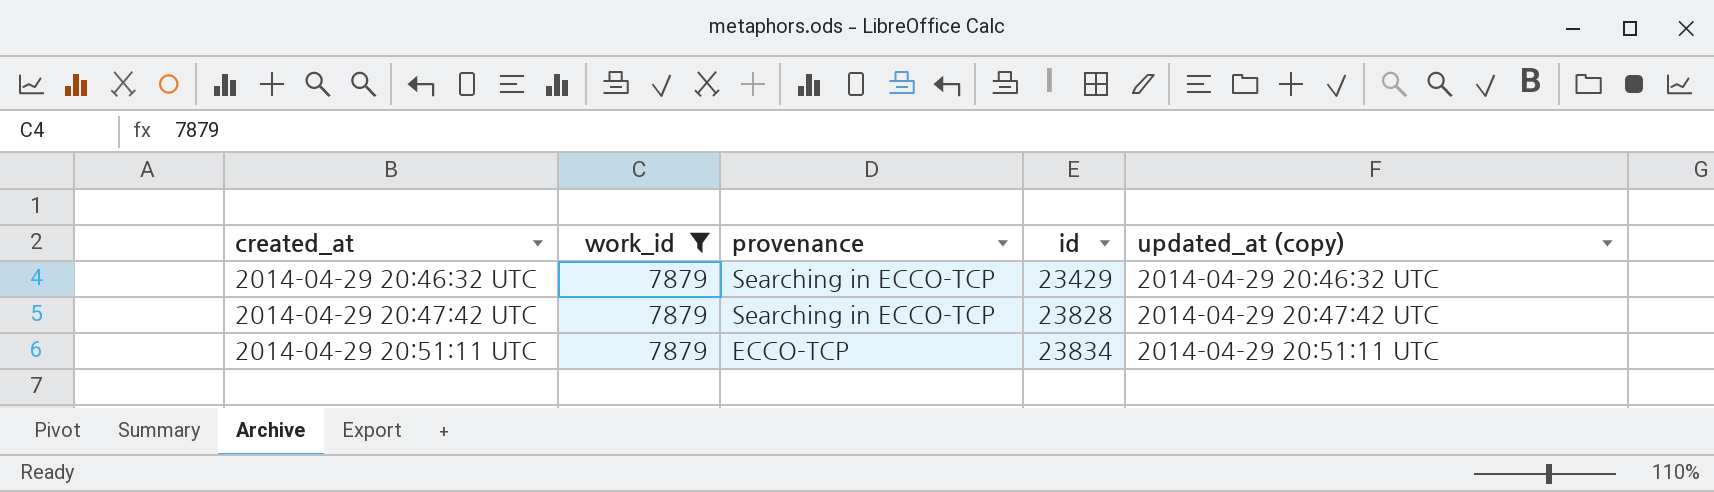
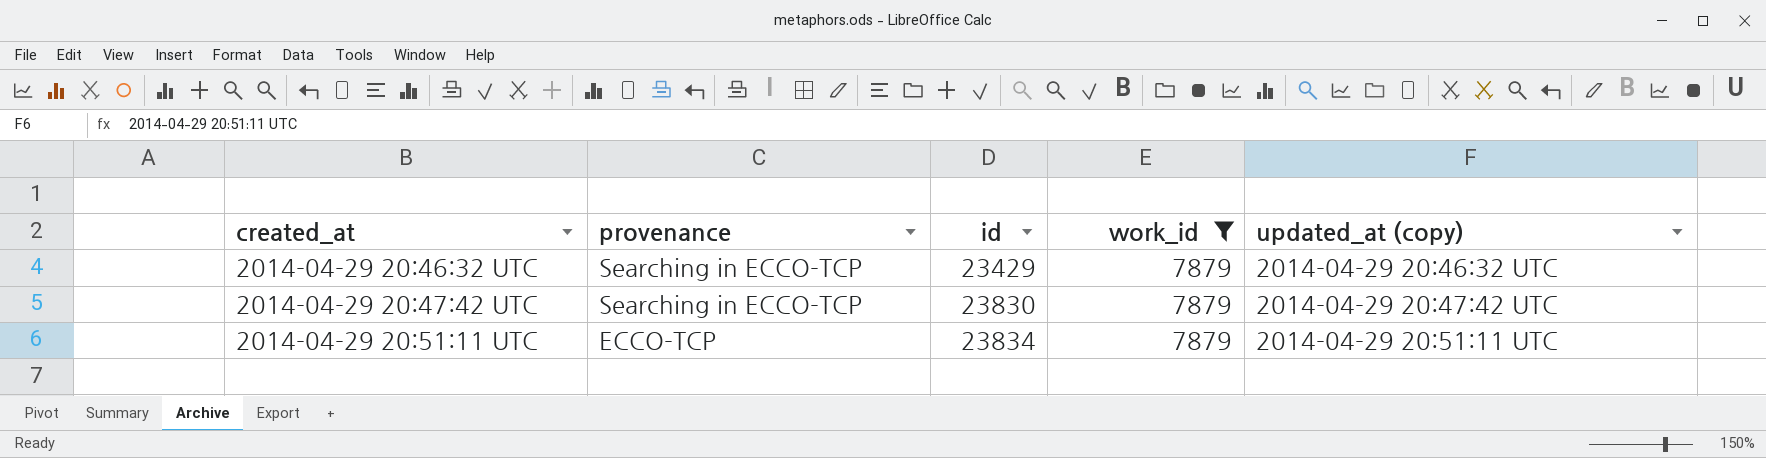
column work_id | position: 2 -> 4
2014-04-29 20:47:42 UTC | id: 23828 -> 23830

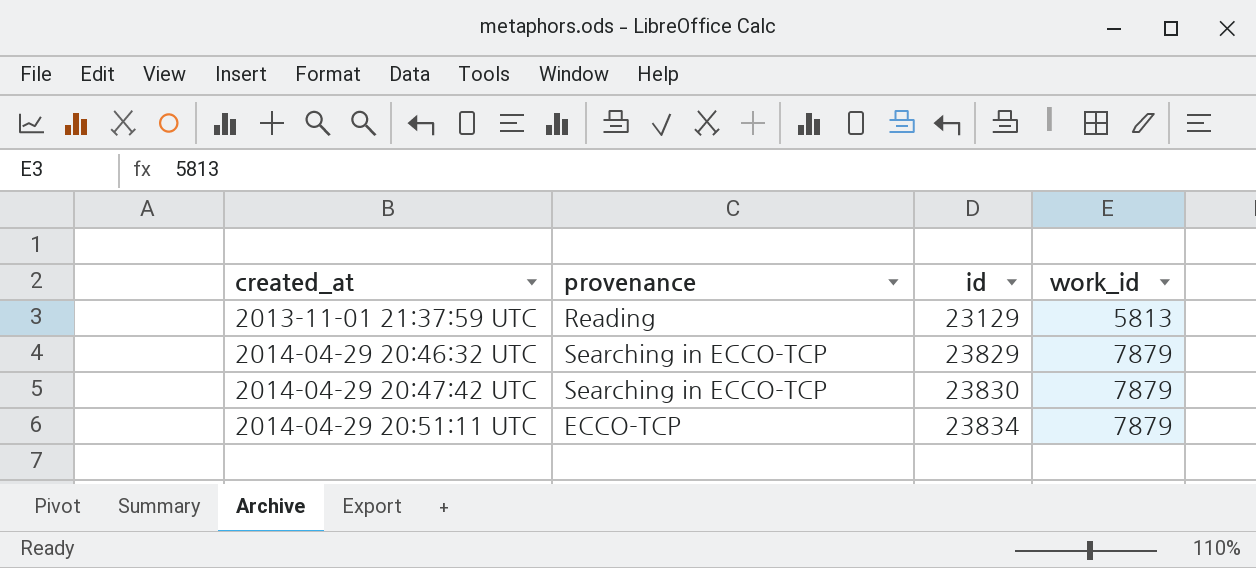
filter: work_id = 7879 -> none
column updated_at (copy) | position: 5 -> none
2014-04-29 20:46:32 UTC | id: 23429 -> 23829

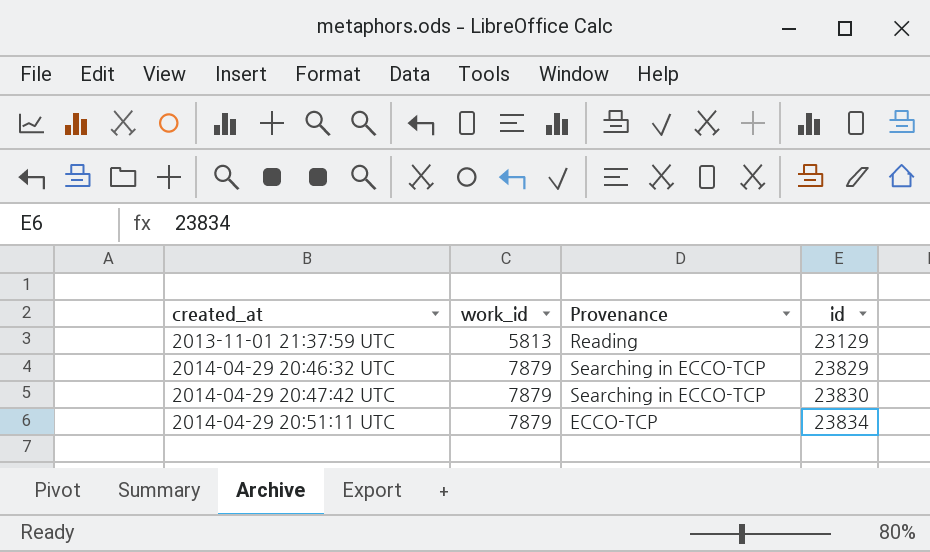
column work_id | position: 4 -> 2
column name: provenance -> Provenance

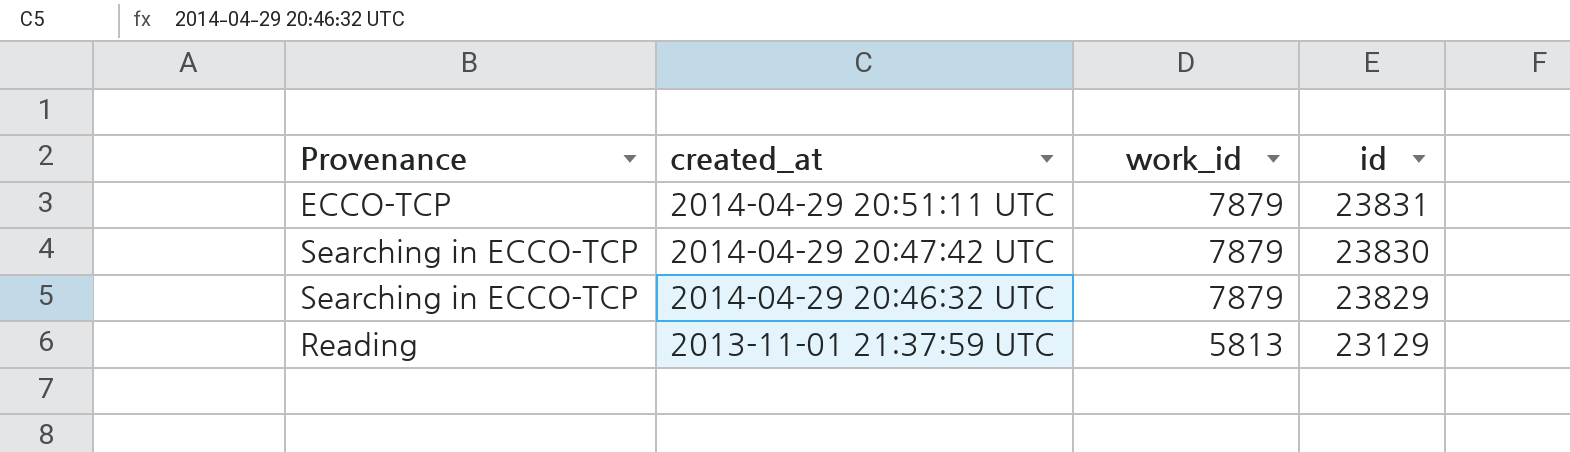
row order: created_at ascending -> created_at descending
column Provenance | position: 3 -> 1
2014-04-29 20:51:11 UTC | id: 23834 -> 23831

